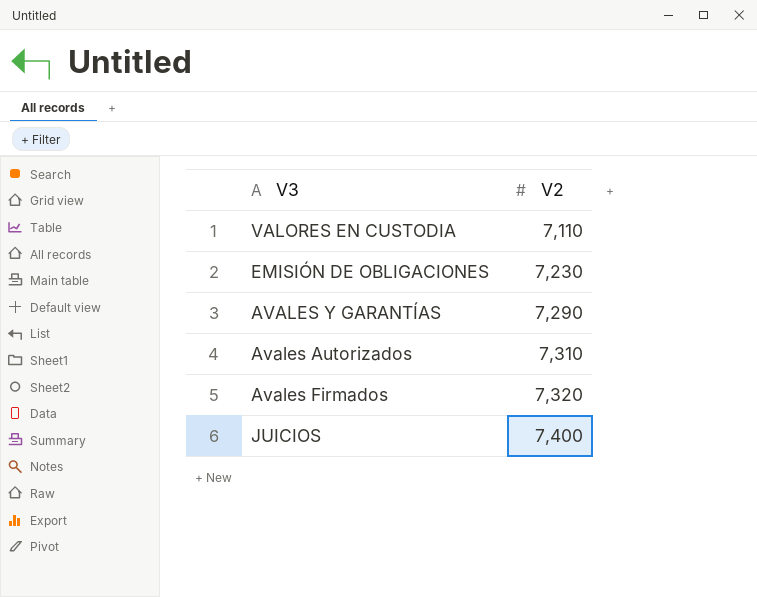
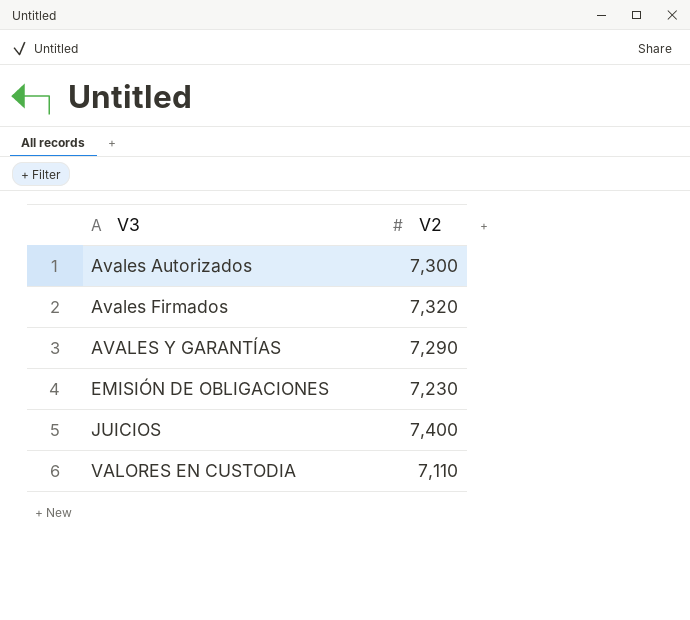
row order: V2 ascending -> V3 ascending
Avales Autorizados | V2: 7,310 -> 7,300

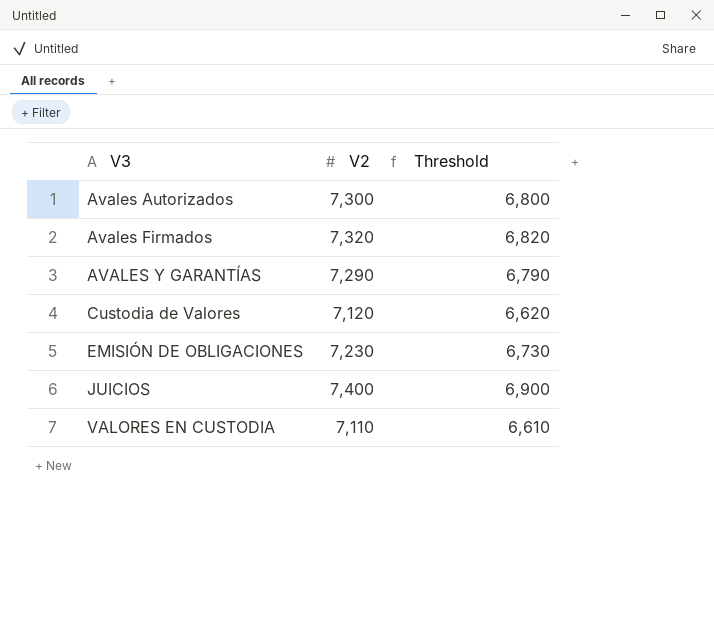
column Threshold | formula: none -> [V2] - 500
row Custodia de Valores: none -> 7,120 | 6,620

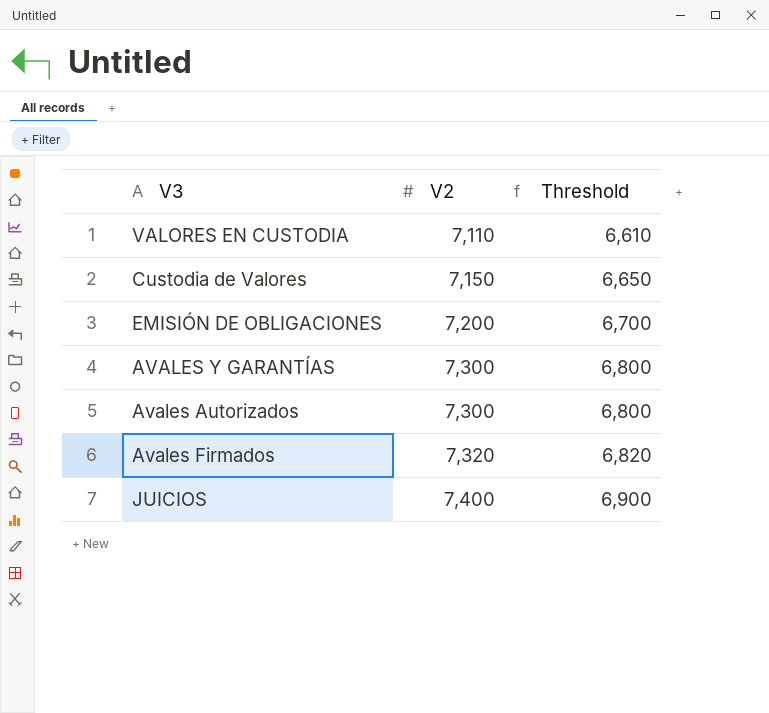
row order: V3 ascending -> V2 ascending
Custodia de Valores | V2: 7,120 -> 7,150
Custodia de Valores | Threshold: 6,620 -> 6,650
EMISIÓN DE OBLIGACIONES | V2: 7,230 -> 7,200
EMISIÓN DE OBLIGACIONES | Threshold: 6,730 -> 6,700
AVALES Y GARANTÍAS | V2: 7,290 -> 7,300
AVALES Y GARANTÍAS | Threshold: 6,790 -> 6,800

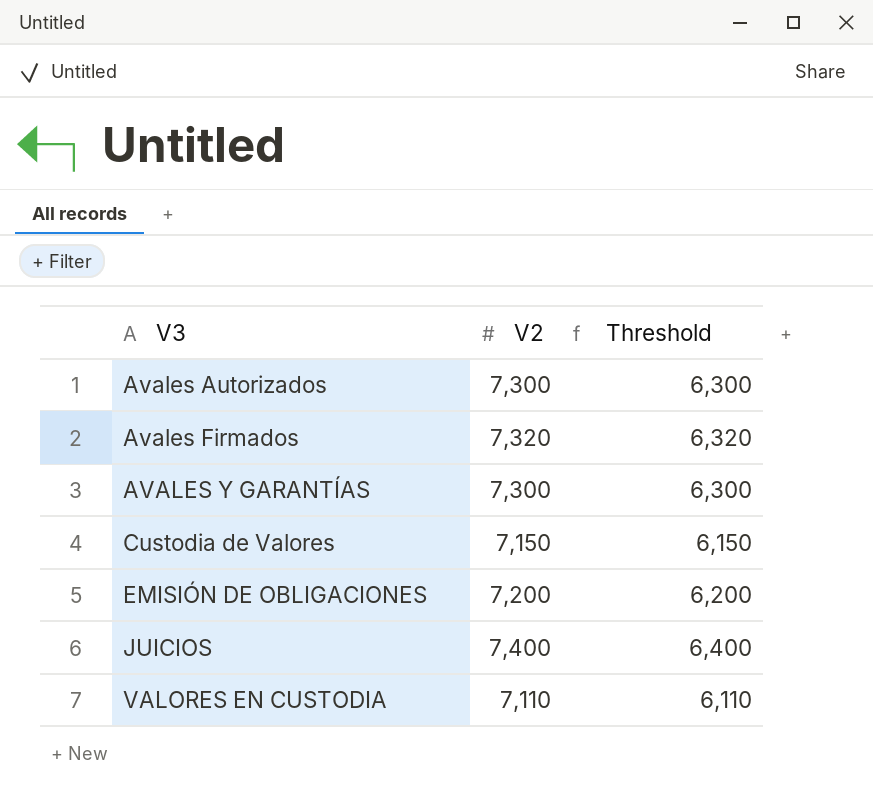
row order: V2 ascending -> V3 ascending
column Threshold | formula: [V2] - 500 -> [V2] - 1000

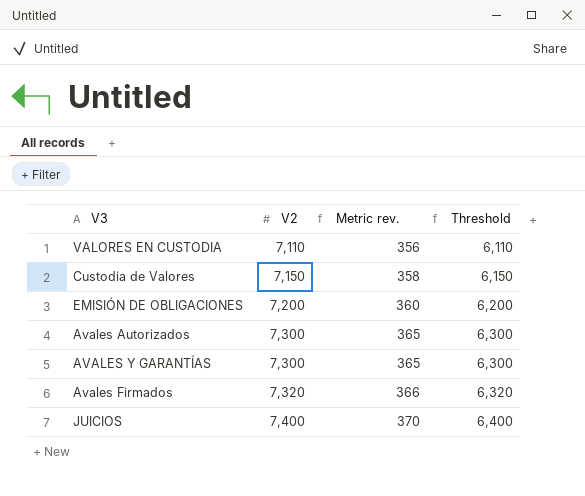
row order: V3 ascending -> V2 ascending
column Metric rev. | formula: none -> [V2] * 0.05

